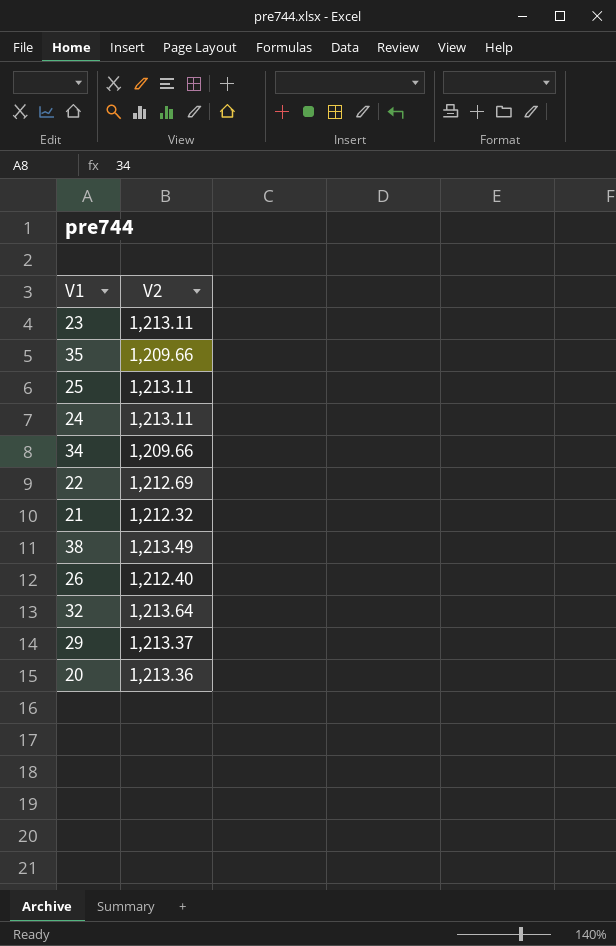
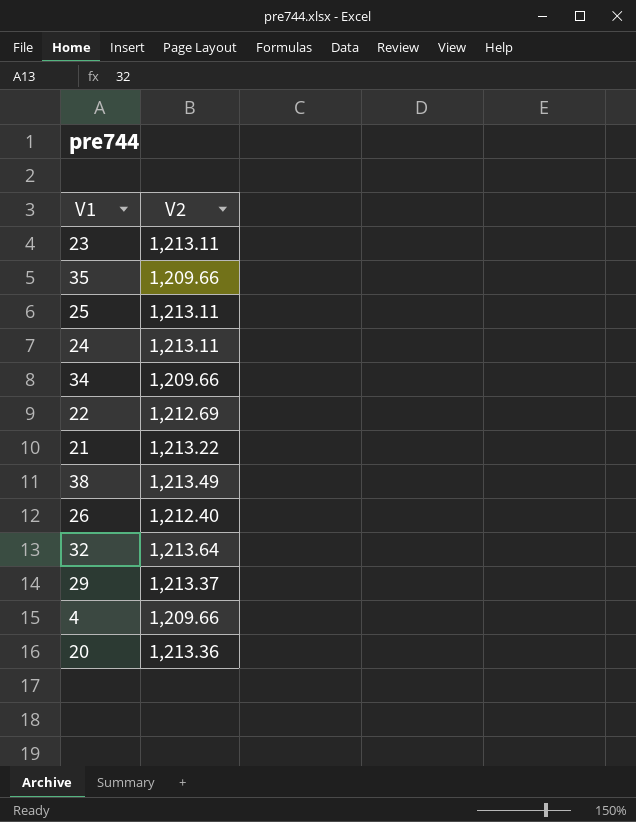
21 | V2: 1,212.32 -> 1,213.22
row 4: none -> 1,209.66

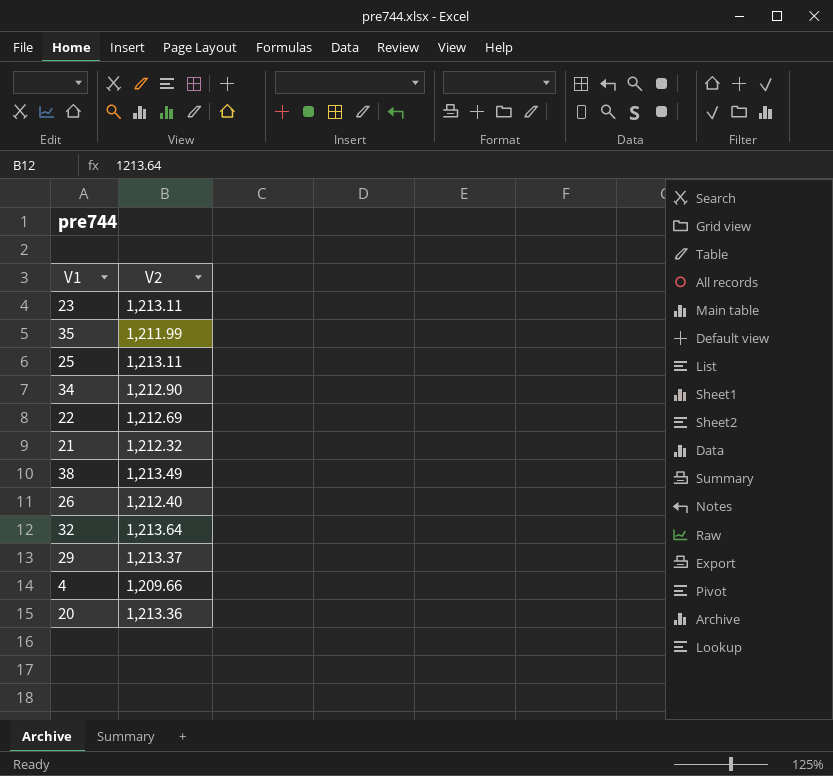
row 24: 1,213.11 -> none
35 | V2: 1,209.66 -> 1,211.99
34 | V2: 1,209.66 -> 1,212.90
21 | V2: 1,213.22 -> 1,212.32

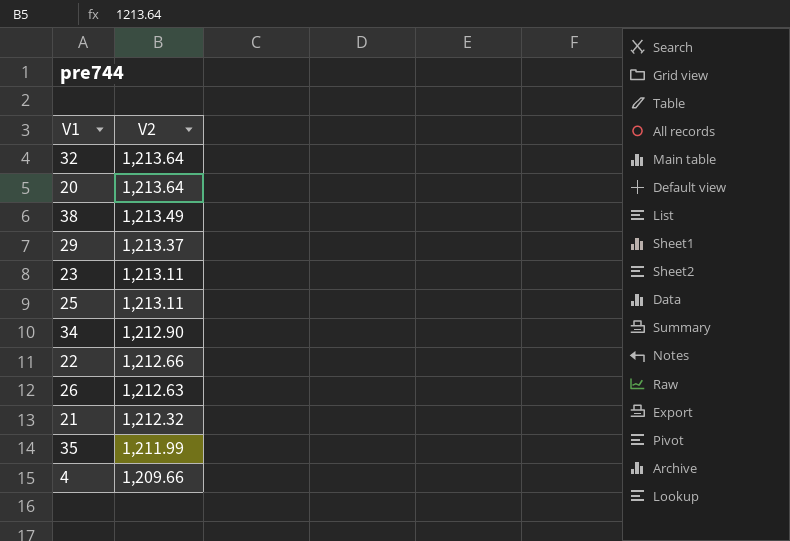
row order: none -> V2 descending
20 | V2: 1,213.36 -> 1,213.64
22 | V2: 1,212.69 -> 1,212.66
26 | V2: 1,212.40 -> 1,212.63

